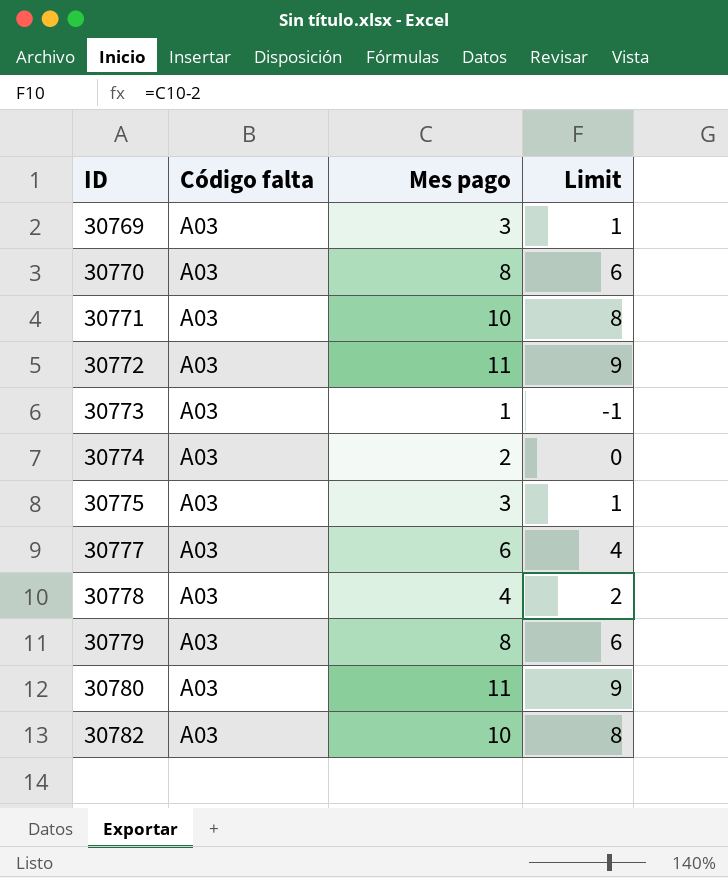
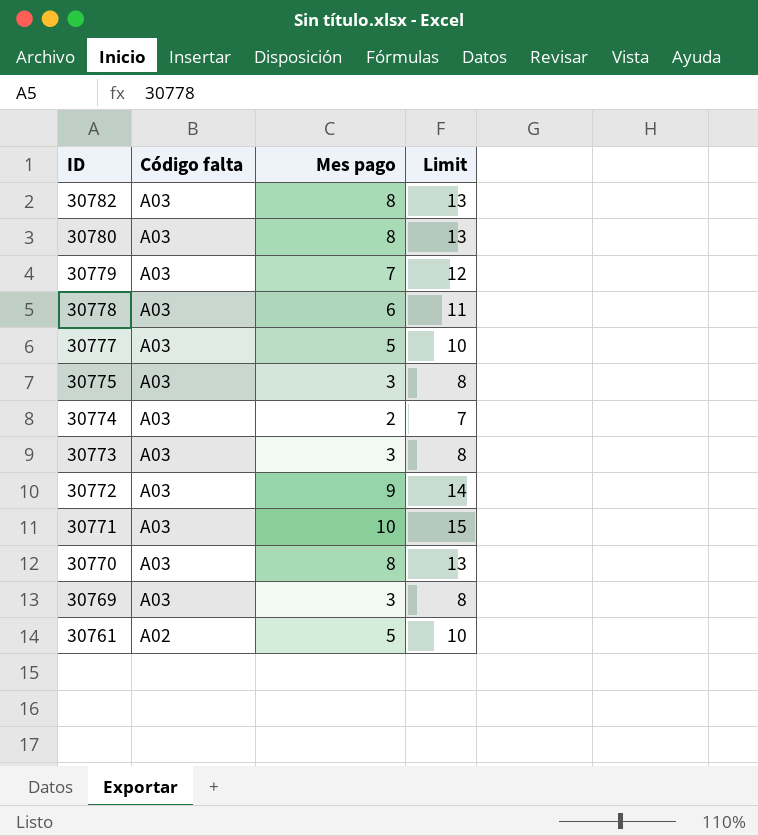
row order: ID ascending -> ID descending
column Limit | formula: [Mes pago] - 2 -> [Mes pago] + 5
30782 | Mes pago: 10 -> 8
30780 | Mes pago: 11 -> 8
30779 | Mes pago: 8 -> 7
30778 | Mes pago: 4 -> 6
30777 | Mes pago: 6 -> 5
30773 | Mes pago: 1 -> 3
30772 | Mes pago: 11 -> 9
row 30761: none -> A02 | 5 | 10

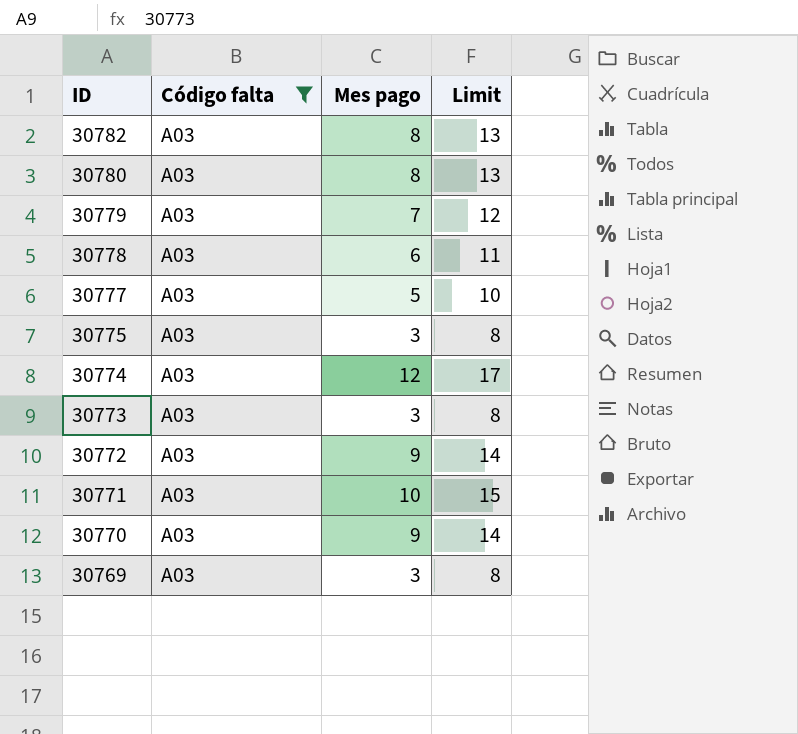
filter: none -> Código falta = A03
30774 | Mes pago: 2 -> 12
30774 | Limit: 7 -> 17
30770 | Mes pago: 8 -> 9
30770 | Limit: 13 -> 14

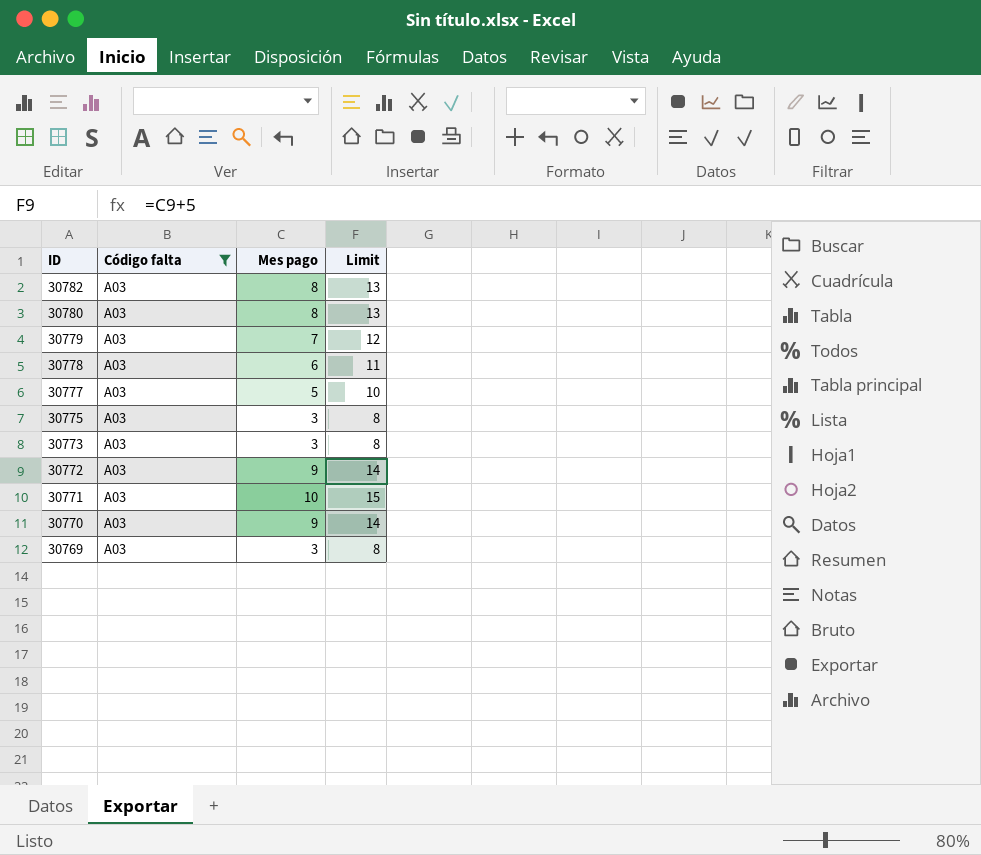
row 30774: A03 | 12 | 17 -> none

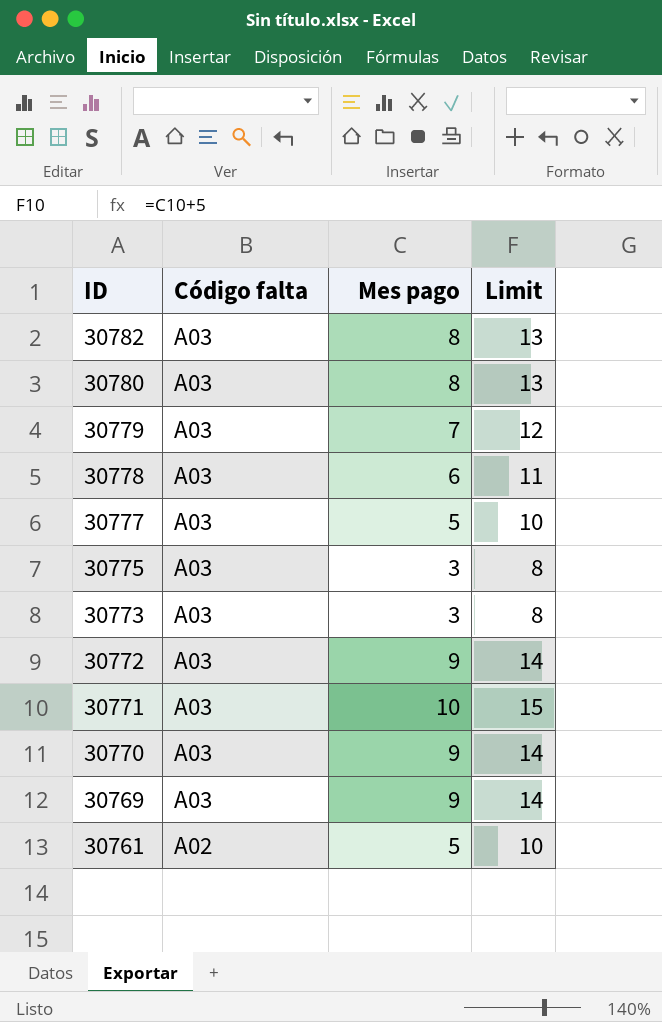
filter: Código falta = A03 -> none
30769 | Mes pago: 3 -> 9
30769 | Limit: 8 -> 14

